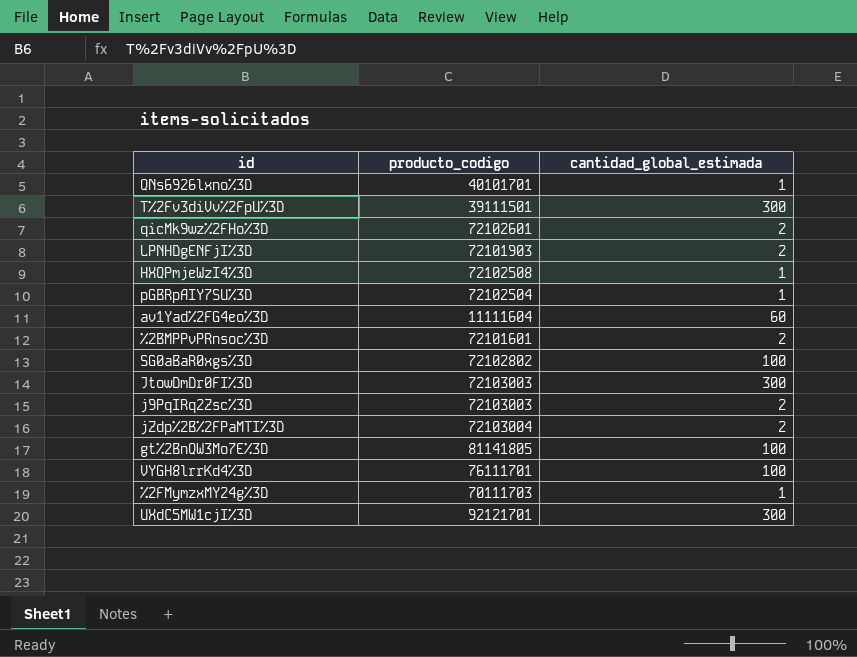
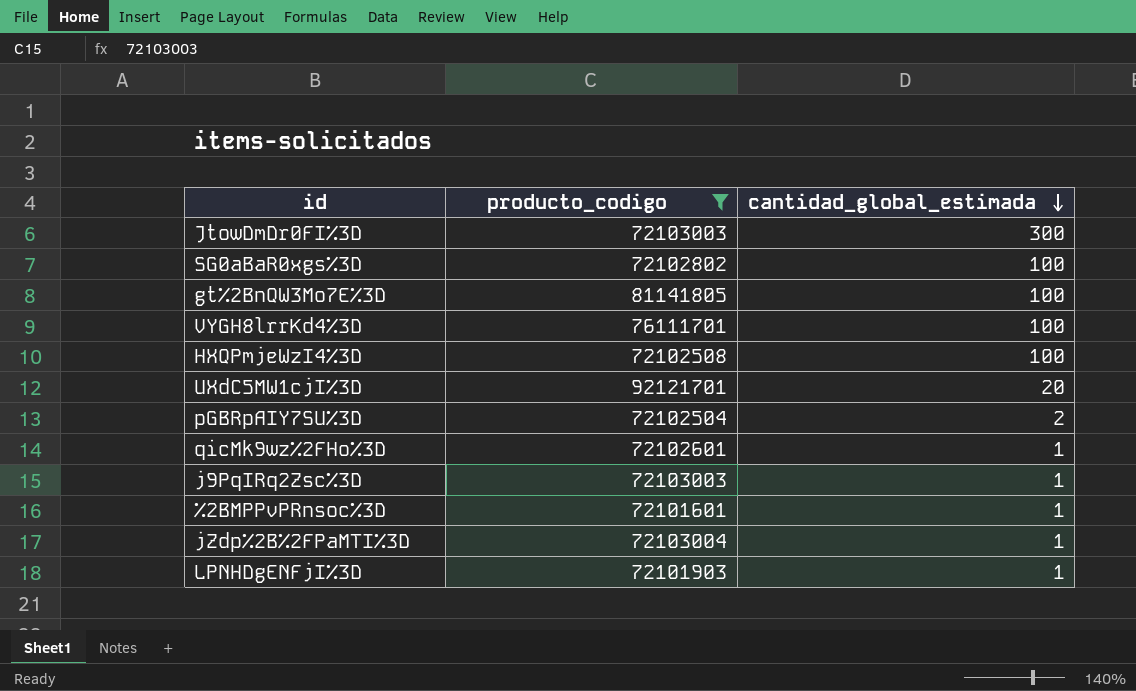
filter: none -> producto_codigo >= 72101601
row order: none -> cantidad_global_estimada descending
HXQPmjeWzI4%3D | cantidad_global_estimada: 1 -> 100
UXdC5MW1cjI%3D | cantidad_global_estimada: 300 -> 20
pGBRpAIY7SU%3D | cantidad_global_estimada: 1 -> 2
qicMk9wz%2FHo%3D | cantidad_global_estimada: 2 -> 1
j9PqIRq2Zsc%3D | cantidad_global_estimada: 2 -> 1
%2BMPPvPRnsoc%3D | cantidad_global_estimada: 2 -> 1
jZdp%2B%2FPaMTI%3D | cantidad_global_estimada: 2 -> 1
LPNHDgENFjI%3D | cantidad_global_estimada: 2 -> 1

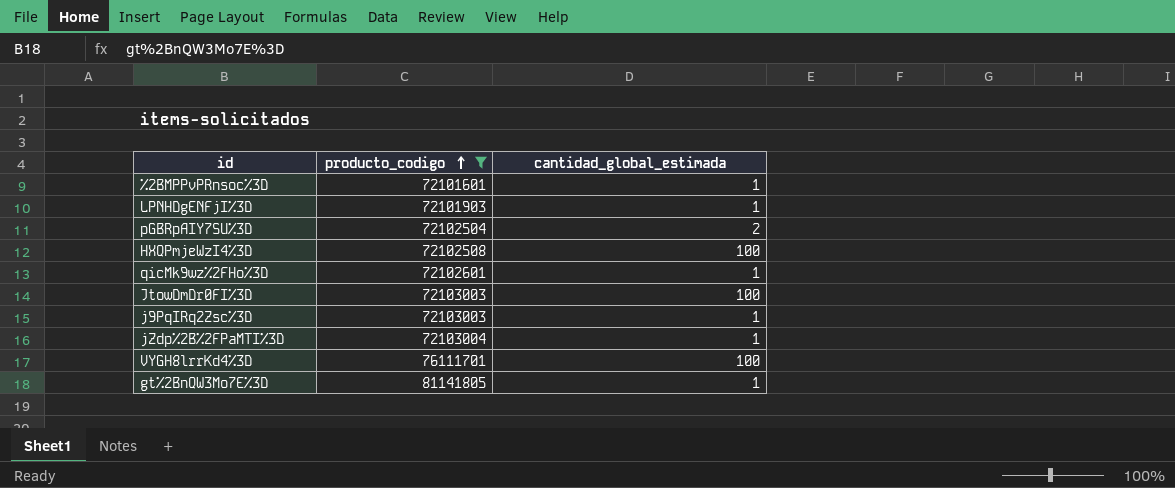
row order: cantidad_global_estimada descending -> producto_codigo ascending
row SG0aBaR0xgs%3D: 72102802 | 100 -> none
row UXdC5MW1cjI%3D: 92121701 | 20 -> none
JtowDmDr0FI%3D | cantidad_global_estimada: 300 -> 100
gt%2BnQW3Mo7E%3D | cantidad_global_estimada: 100 -> 1

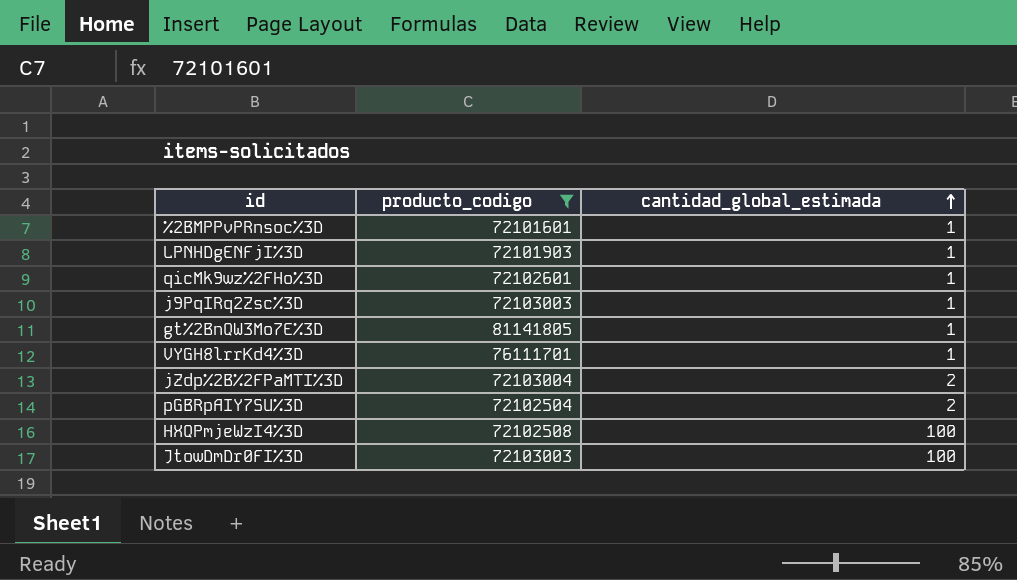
row order: producto_codigo ascending -> cantidad_global_estimada ascending
VYGH8lrrKd4%3D | cantidad_global_estimada: 100 -> 1
jZdp%2B%2FPaMTI%3D | cantidad_global_estimada: 1 -> 2

